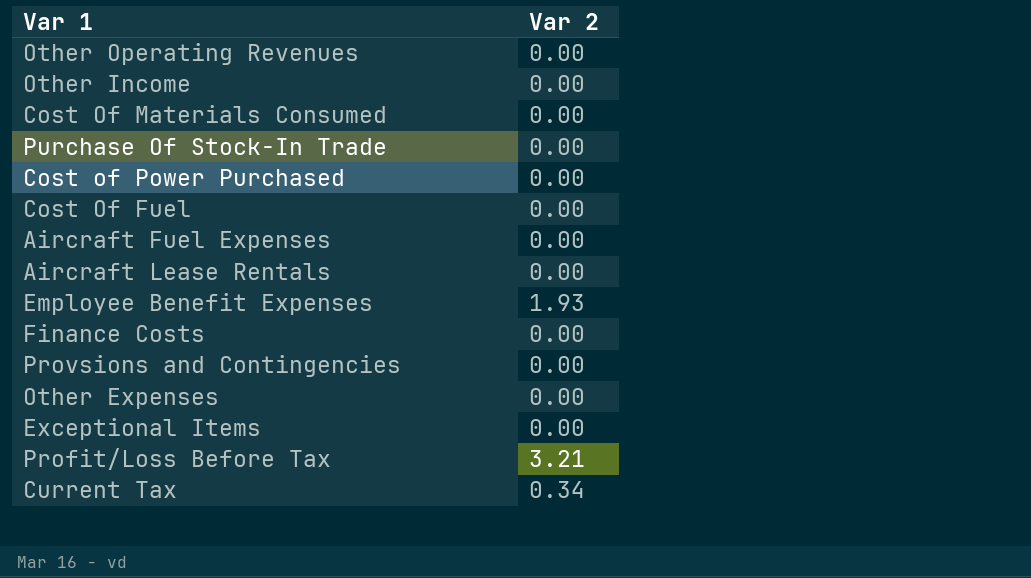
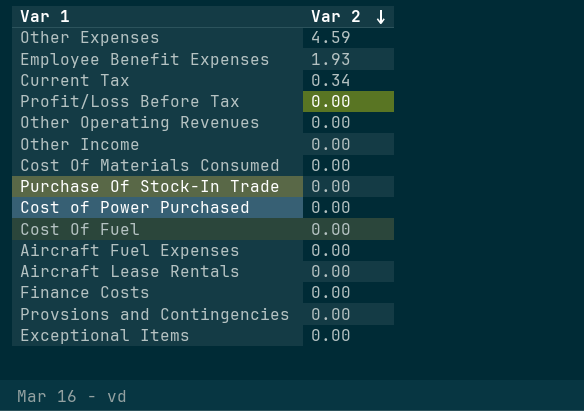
row order: none -> Var 2 descending
Other Expenses | Var 2: 0.00 -> 4.59
Profit/Loss Before Tax | Var 2: 3.21 -> 0.00

